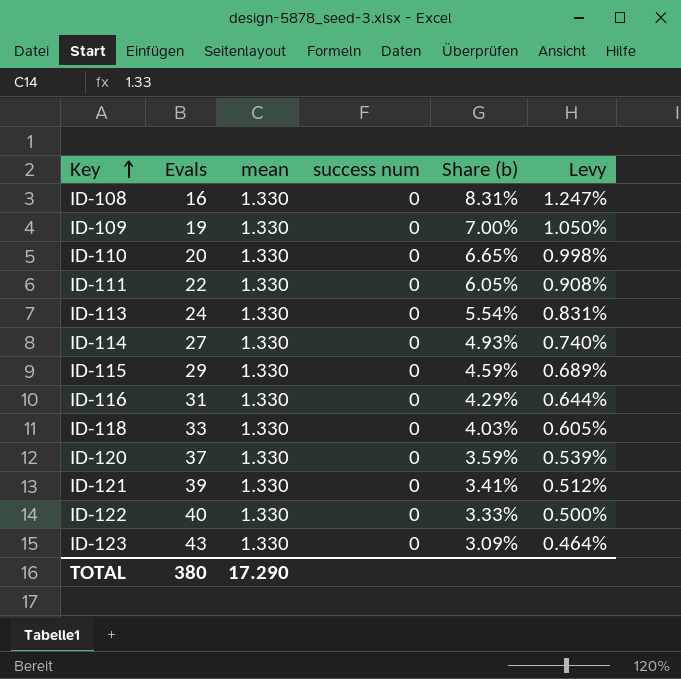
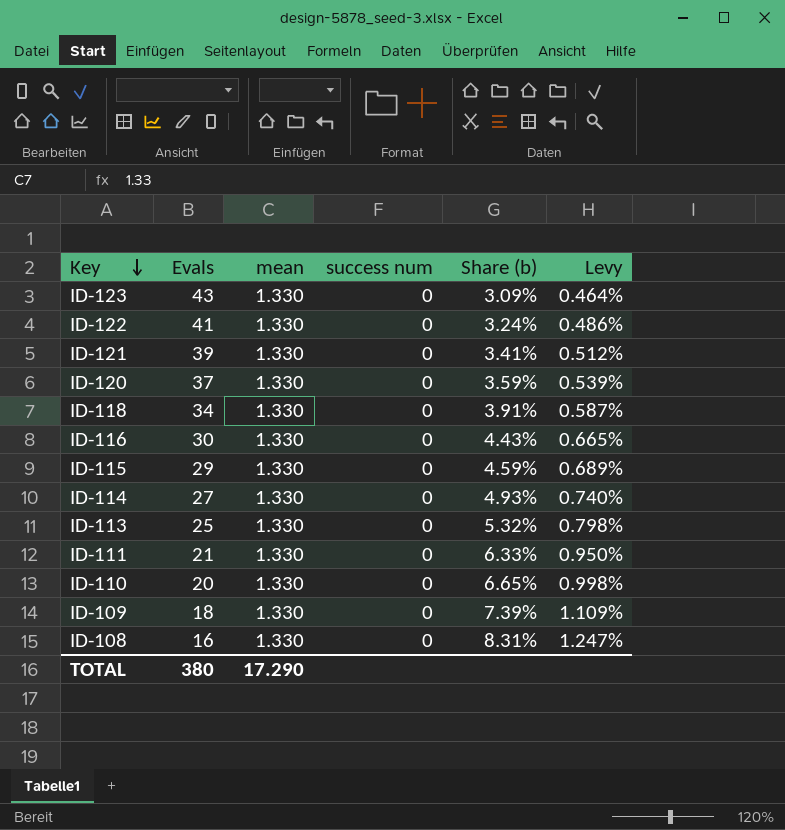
row order: Key ascending -> Key descending
ID-122 | Evals: 40 -> 41
ID-122 | Share (b): 3.33% -> 3.24%
ID-122 | Levy: 0.500% -> 0.486%
ID-118 | Evals: 33 -> 34
ID-118 | Share (b): 4.03% -> 3.91%
ID-118 | Levy: 0.605% -> 0.587%
ID-116 | Evals: 31 -> 30
ID-116 | Share (b): 4.29% -> 4.43%
ID-116 | Levy: 0.644% -> 0.665%
ID-113 | Evals: 24 -> 25
ID-113 | Share (b): 5.54% -> 5.32%
ID-113 | Levy: 0.831% -> 0.798%
ID-111 | Evals: 22 -> 21
ID-111 | Share (b): 6.05% -> 6.33%
ID-111 | Levy: 0.908% -> 0.950%
ID-109 | Evals: 19 -> 18
ID-109 | Share (b): 7.00% -> 7.39%
ID-109 | Levy: 1.050% -> 1.109%

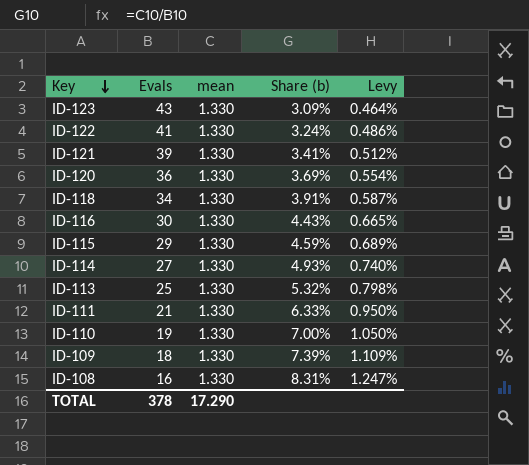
column success num | position: 4 -> none
ID-120 | Evals: 37 -> 36
ID-120 | Share (b): 3.59% -> 3.69%
ID-120 | Levy: 0.539% -> 0.554%
ID-110 | Evals: 20 -> 19
ID-110 | Share (b): 6.65% -> 7.00%
ID-110 | Levy: 0.998% -> 1.050%
TOTAL | Evals: 380 -> 378

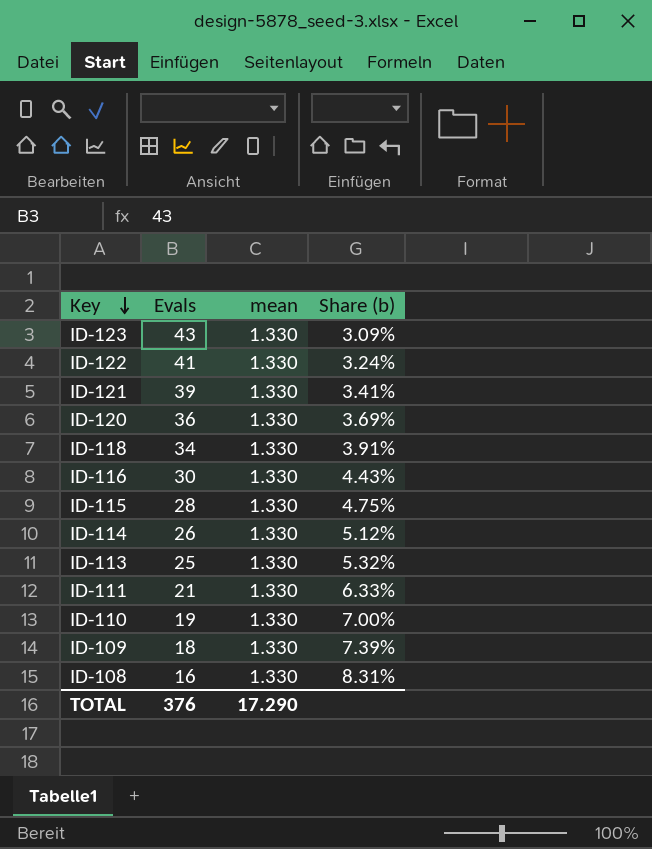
column Levy | formula: [Share (b)] * 0.15 -> none
ID-115 | Evals: 29 -> 28
ID-115 | Share (b): 4.59% -> 4.75%
ID-114 | Evals: 27 -> 26
ID-114 | Share (b): 4.93% -> 5.12%
TOTAL | Evals: 378 -> 376

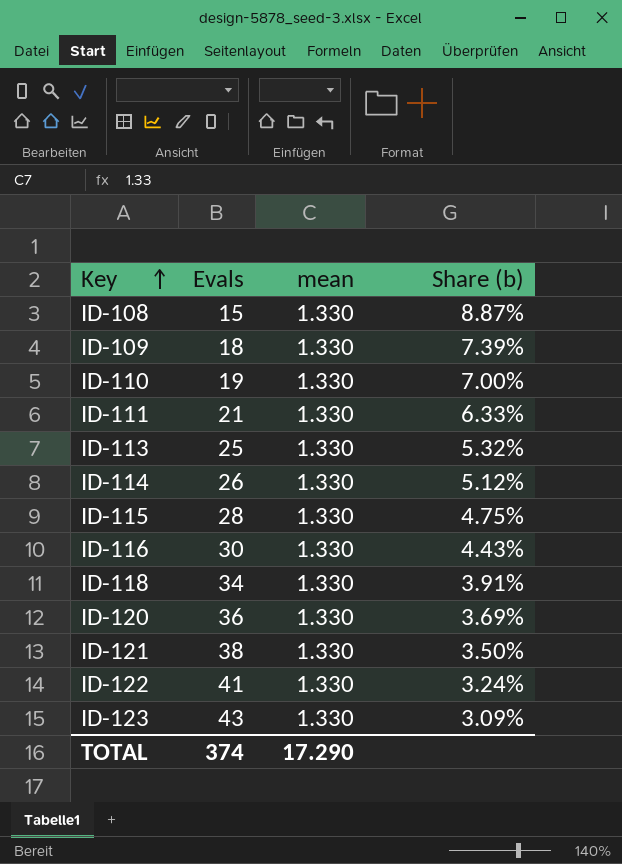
row order: Key descending -> Key ascending
ID-108 | Evals: 16 -> 15
ID-108 | Share (b): 8.31% -> 8.87%
ID-121 | Evals: 39 -> 38
ID-121 | Share (b): 3.41% -> 3.50%
TOTAL | Evals: 376 -> 374

